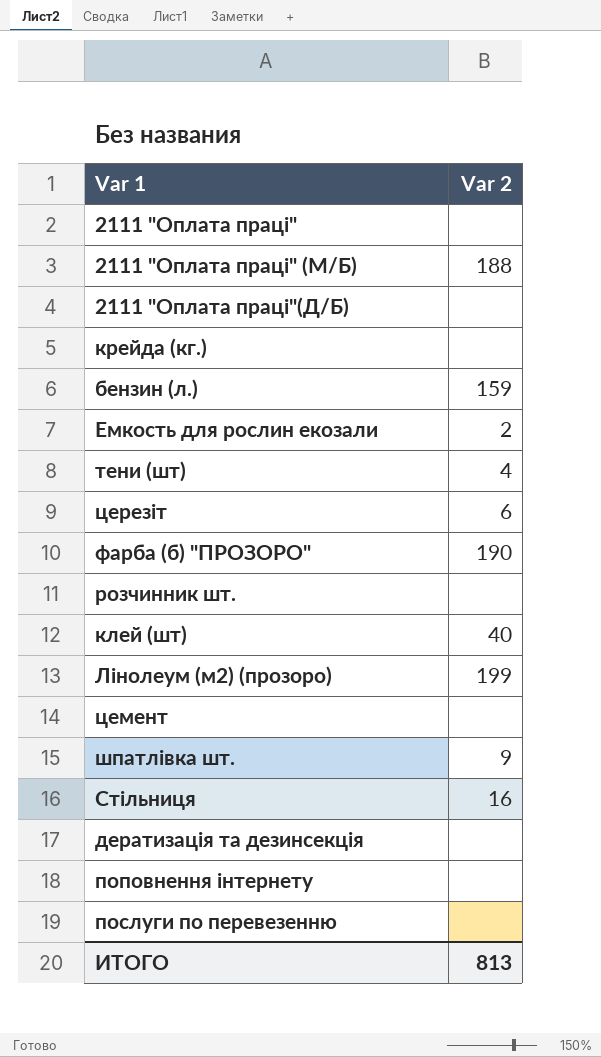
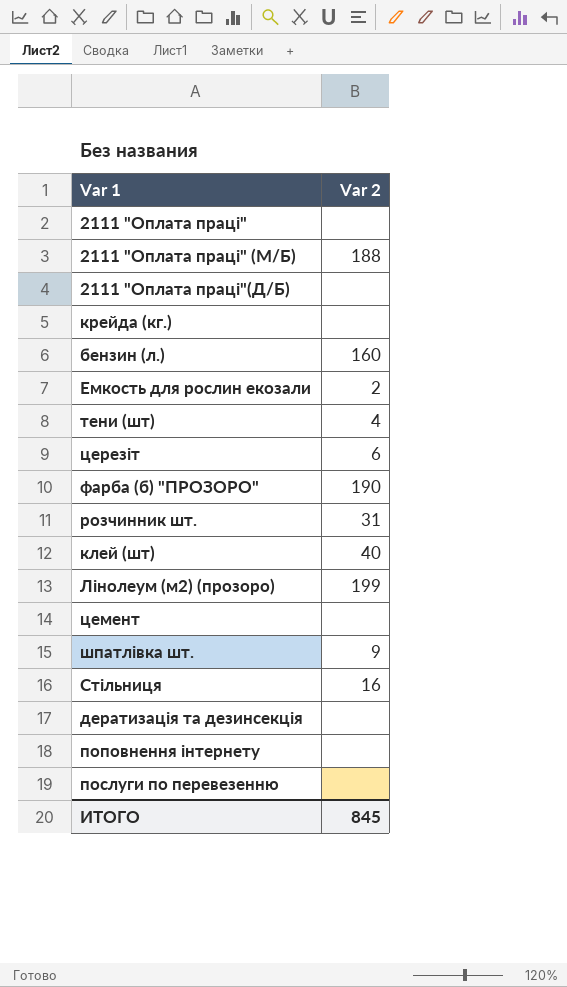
бензин (л.) | Var 2: 159 -> 160
розчинник шт. | Var 2: none -> 31
ИТОГО | Var 2: 813 -> 845

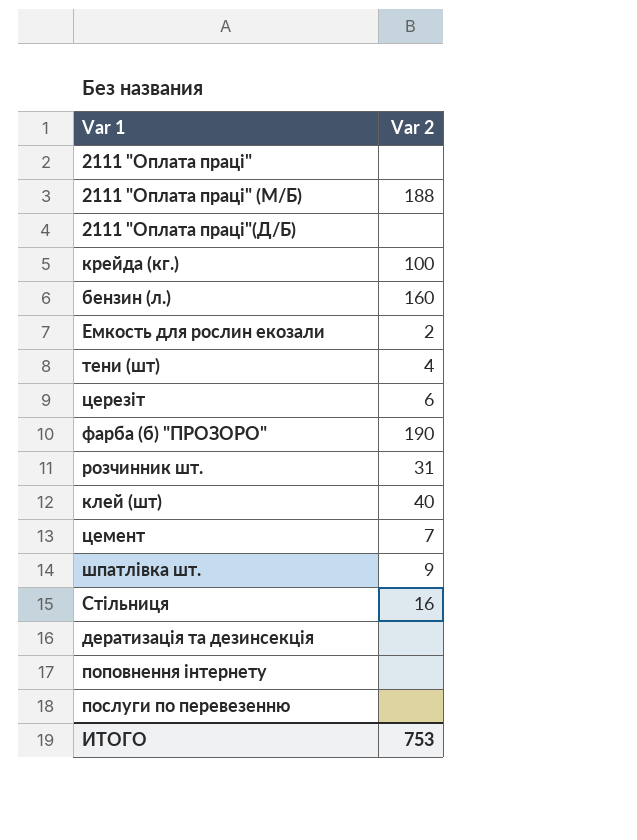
row Лінолеум (м2) (прозоро): 199 -> none
крейда (кг.) | Var 2: none -> 100
цемент | Var 2: none -> 7
ИТОГО | Var 2: 845 -> 753

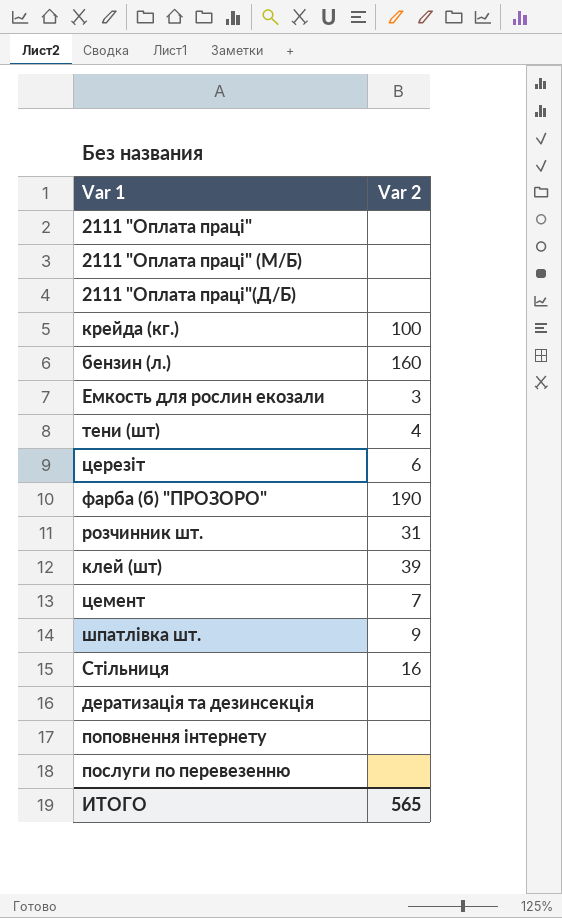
2111 "Оплата праці" (М/Б) | Var 2: 188 -> none
Емкость для рослин екозали | Var 2: 2 -> 3
клей (шт) | Var 2: 40 -> 39
ИТОГО | Var 2: 753 -> 565

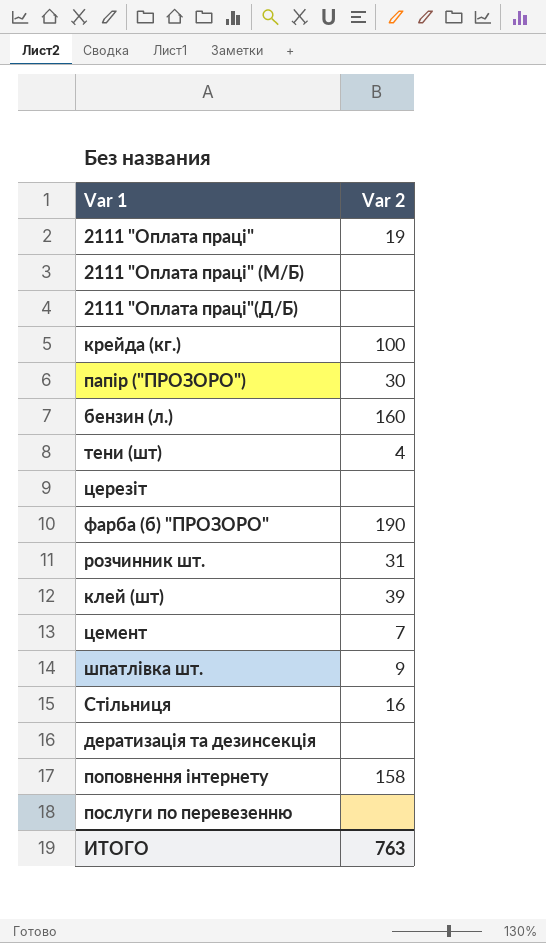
row Емкость для рослин екозали: 3 -> none
2111 "Оплата праці" | Var 2: none -> 19
row папір ("ПРОЗОРО"): none -> 30
церезіт | Var 2: 6 -> none
поповнення інтернету | Var 2: none -> 158
ИТОГО | Var 2: 565 -> 763

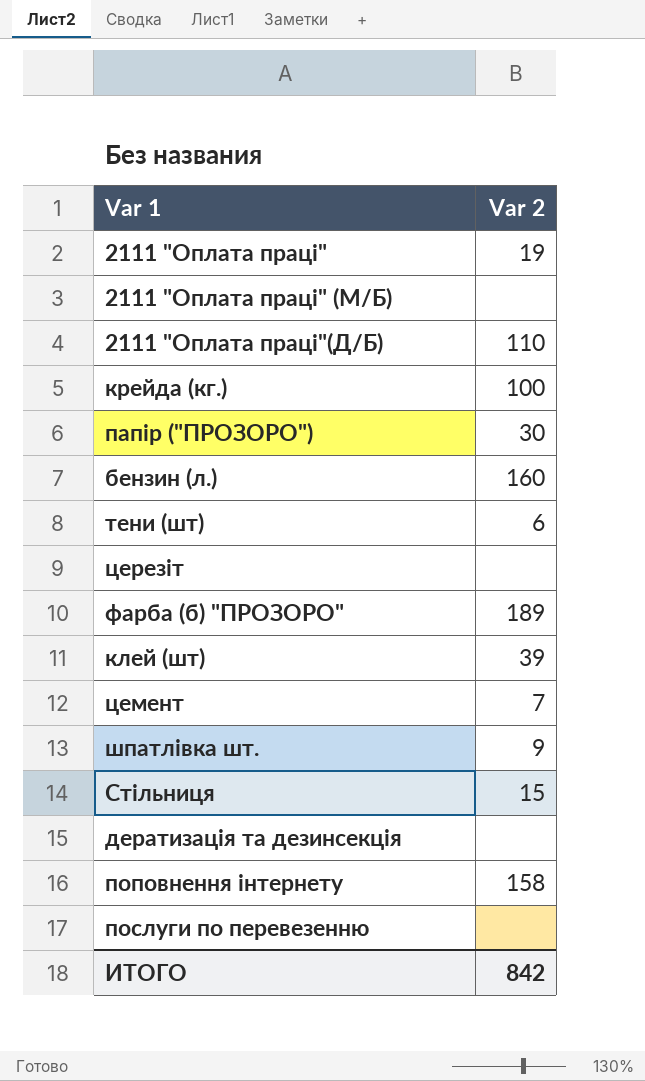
row розчинник шт.: 31 -> none
2111 "Оплата праці"(Д/Б) | Var 2: none -> 110
тени (шт) | Var 2: 4 -> 6
фарба (б) "ПРОЗОРО" | Var 2: 190 -> 189
Стільниця | Var 2: 16 -> 15
ИТОГО | Var 2: 763 -> 842

